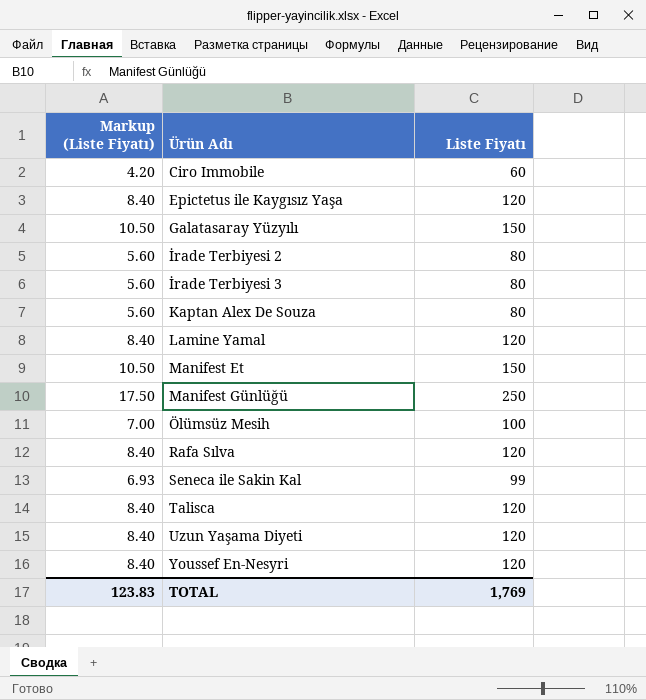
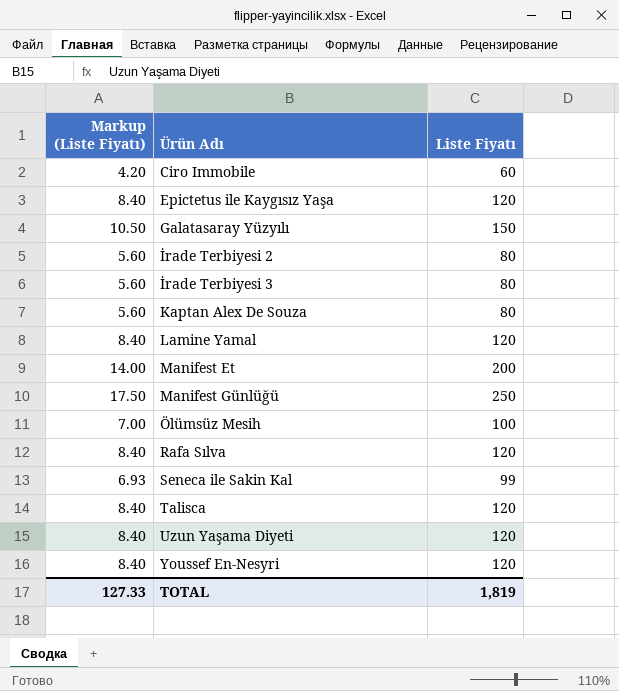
Manifest Et | Markup (Liste Fiyatı): 10.50 -> 14.00
Manifest Et | Liste Fiyatı: 150 -> 200
TOTAL | Markup (Liste Fiyatı): 123.83 -> 127.33
TOTAL | Liste Fiyatı: 1,769 -> 1,819

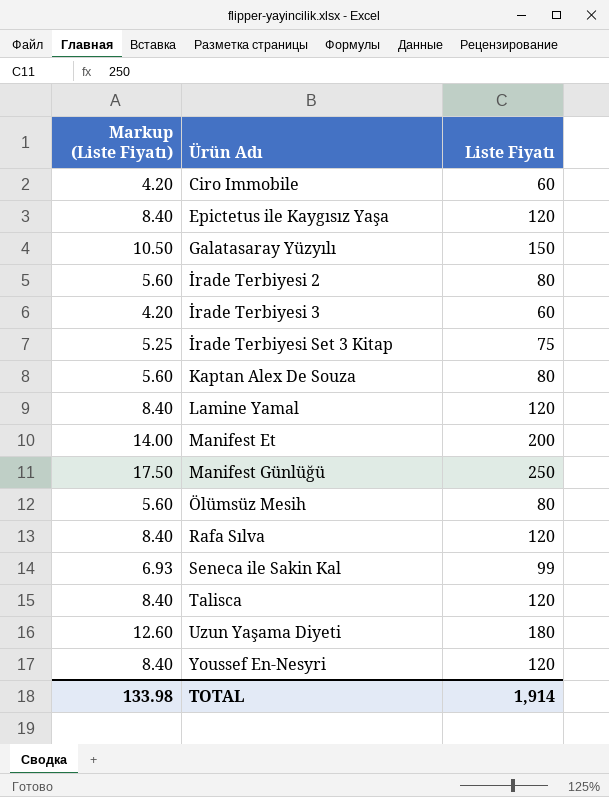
İrade Terbiyesi 3 | Markup (Liste Fiyatı): 5.60 -> 4.20
İrade Terbiyesi 3 | Liste Fiyatı: 80 -> 60
row İrade Terbiyesi Set 3 Kitap: none -> 5.25 | 75
Ölümsüz Mesih | Markup (Liste Fiyatı): 7.00 -> 5.60
Ölümsüz Mesih | Liste Fiyatı: 100 -> 80
Uzun Yaşama Diyeti | Markup (Liste Fiyatı): 8.40 -> 12.60
Uzun Yaşama Diyeti | Liste Fiyatı: 120 -> 180
TOTAL | Markup (Liste Fiyatı): 127.33 -> 133.98
TOTAL | Liste Fiyatı: 1,819 -> 1,914

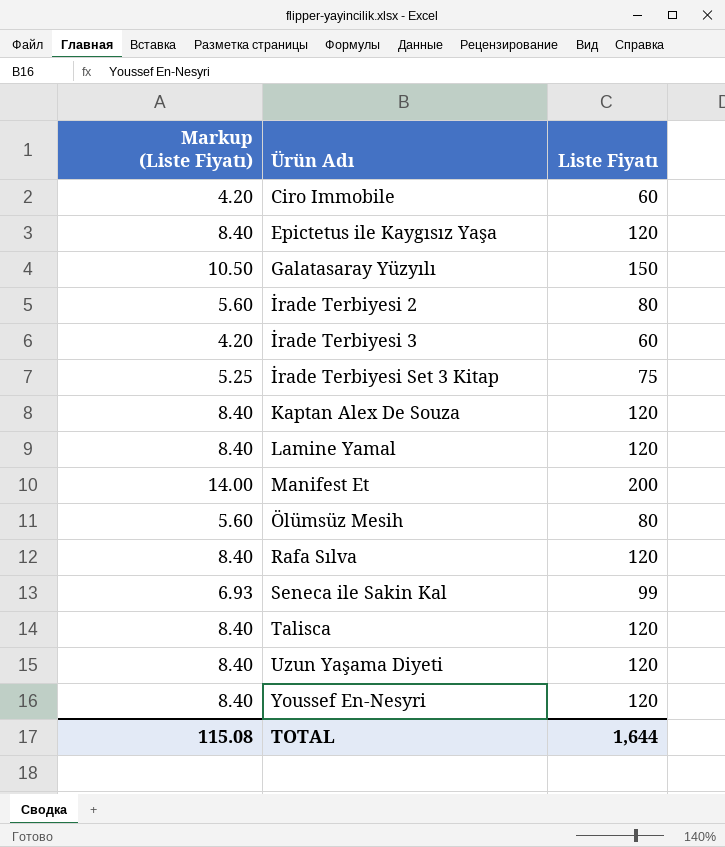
row Manifest Günlüğü: 17.50 | 250 -> none
Kaptan Alex De Souza | Markup (Liste Fiyatı): 5.60 -> 8.40
Kaptan Alex De Souza | Liste Fiyatı: 80 -> 120
Uzun Yaşama Diyeti | Markup (Liste Fiyatı): 12.60 -> 8.40
Uzun Yaşama Diyeti | Liste Fiyatı: 180 -> 120
TOTAL | Markup (Liste Fiyatı): 133.98 -> 115.08
TOTAL | Liste Fiyatı: 1,914 -> 1,644

